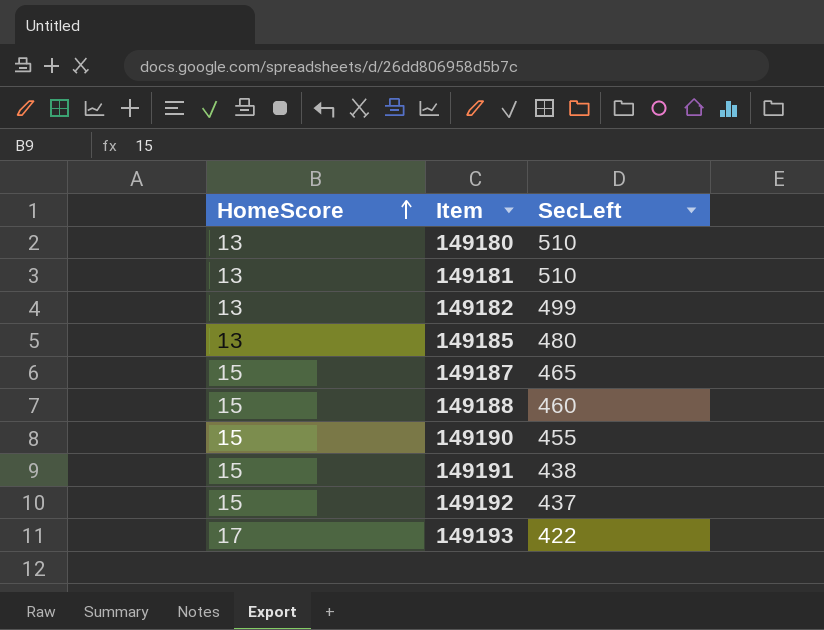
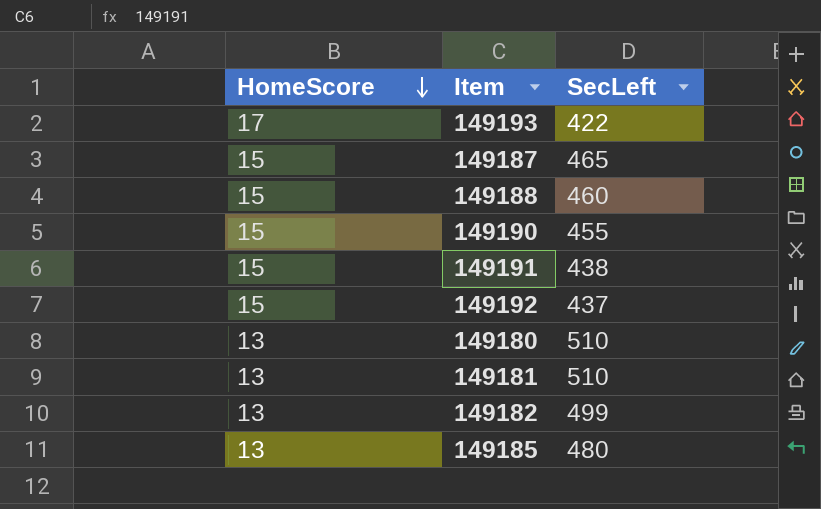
row order: HomeScore ascending -> HomeScore descending

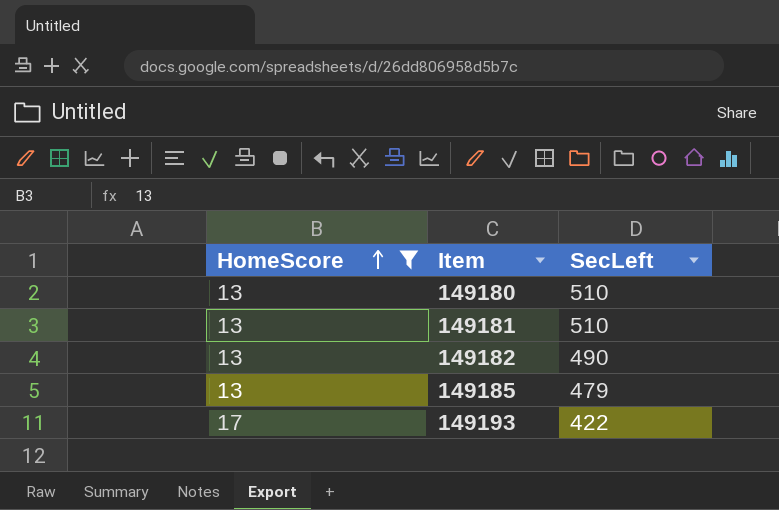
filter: none -> HomeScore != 15
row order: HomeScore descending -> HomeScore ascending
149182 | SecLeft: 499 -> 490
149185 | SecLeft: 480 -> 479

